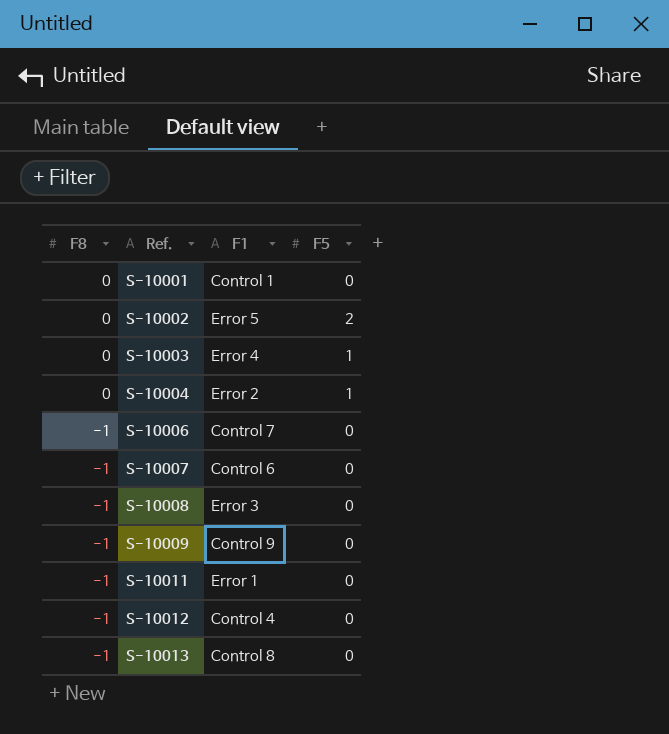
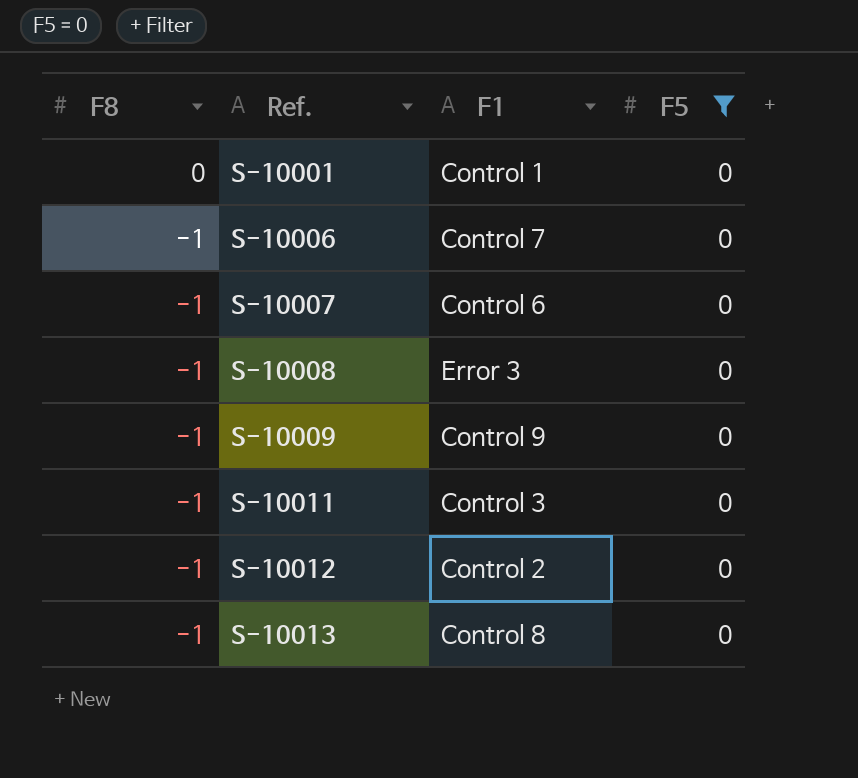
filter: none -> F5 = 0
S-10011 | F1: Error 1 -> Control 3
S-10012 | F1: Control 4 -> Control 2

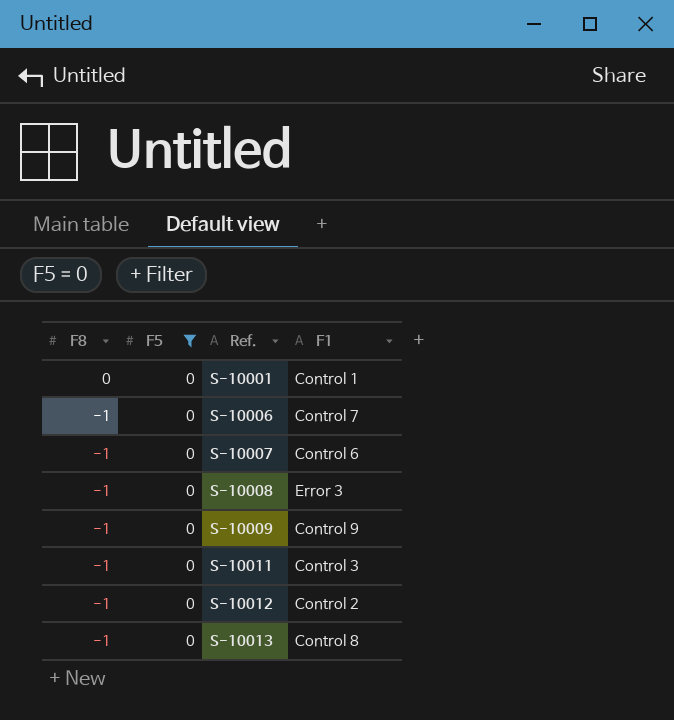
column F5 | position: 4 -> 2

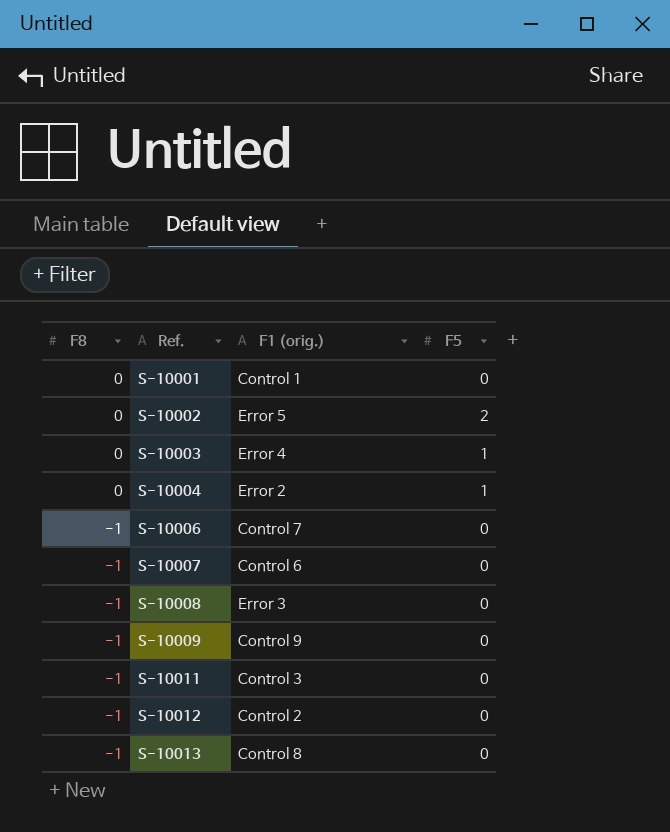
filter: F5 = 0 -> none
column name: F1 -> F1 (orig.)
column F5 | position: 2 -> 4

